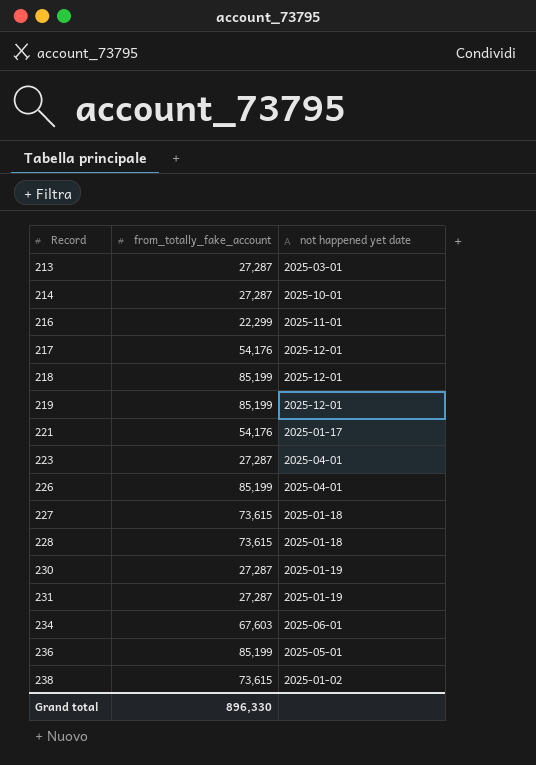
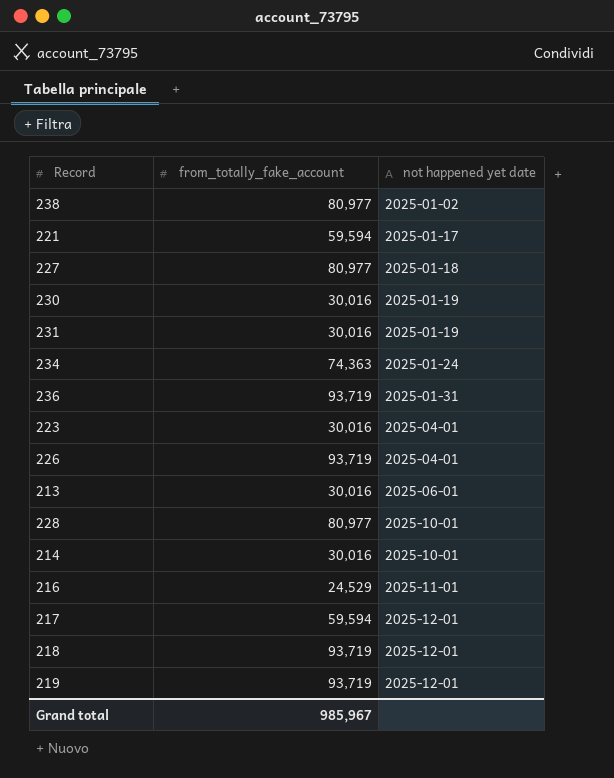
row order: Record ascending -> not happened yet date ascending
238 | from_totally_fake_account: 73,615 -> 80,977
221 | from_totally_fake_account: 54,176 -> 59,594
227 | from_totally_fake_account: 73,615 -> 80,977
230 | from_totally_fake_account: 27,287 -> 30,016
231 | from_totally_fake_account: 27,287 -> 30,016
234 | from_totally_fake_account: 67,603 -> 74,363
234 | not happened yet date: 2025-06-01 -> 2025-01-24
236 | from_totally_fake_account: 85,199 -> 93,719
236 | not happened yet date: 2025-05-01 -> 2025-01-31
223 | from_totally_fake_account: 27,287 -> 30,016
226 | from_totally_fake_account: 85,199 -> 93,719
213 | from_totally_fake_account: 27,287 -> 30,016
213 | not happened yet date: 2025-03-01 -> 2025-06-01
228 | from_totally_fake_account: 73,615 -> 80,977
228 | not happened yet date: 2025-01-18 -> 2025-10-01
214 | from_totally_fake_account: 27,287 -> 30,016
216 | from_totally_fake_account: 22,299 -> 24,529
217 | from_totally_fake_account: 54,176 -> 59,594
218 | from_totally_fake_account: 85,199 -> 93,719
219 | from_totally_fake_account: 85,199 -> 93,719
Grand total | from_totally_fake_account: 896,330 -> 985,967

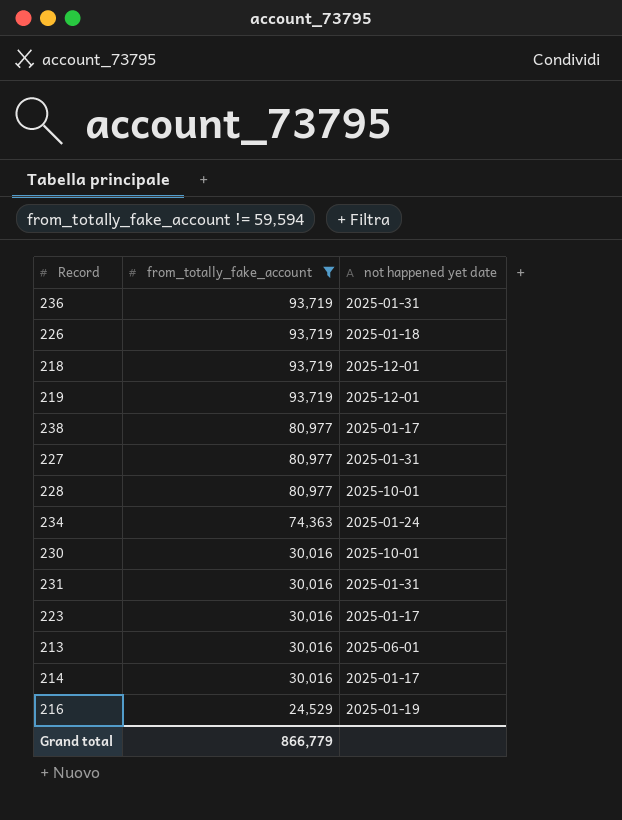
filter: none -> from_totally_fake_account != 59,594
row order: not happened yet date ascending -> from_totally_fake_account descending
226 | not happened yet date: 2025-04-01 -> 2025-01-18
238 | not happened yet date: 2025-01-02 -> 2025-01-17
227 | not happened yet date: 2025-01-18 -> 2025-01-31
230 | not happened yet date: 2025-01-19 -> 2025-10-01
231 | not happened yet date: 2025-01-19 -> 2025-01-31
223 | not happened yet date: 2025-04-01 -> 2025-01-17
214 | not happened yet date: 2025-10-01 -> 2025-01-17
216 | not happened yet date: 2025-11-01 -> 2025-01-19
Grand total | from_totally_fake_account: 985,967 -> 866,779

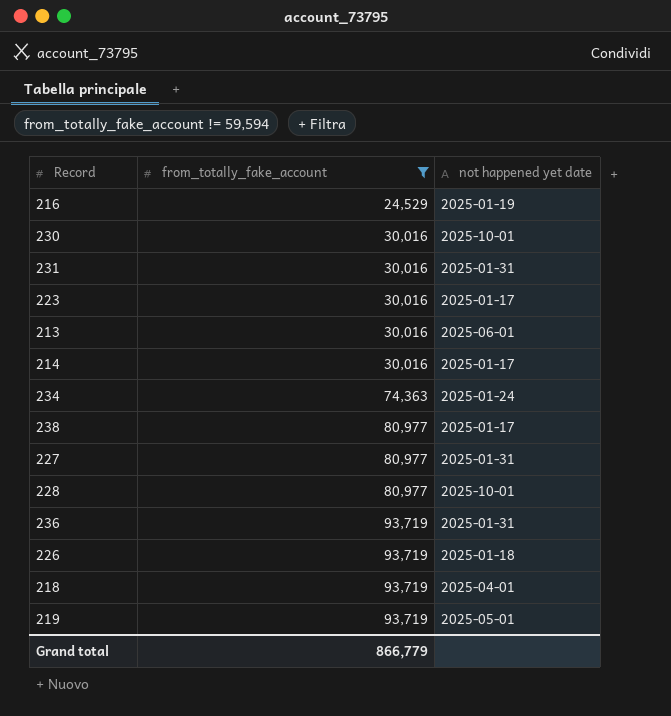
row order: from_totally_fake_account descending -> from_totally_fake_account ascending
218 | not happened yet date: 2025-12-01 -> 2025-04-01
219 | not happened yet date: 2025-12-01 -> 2025-05-01

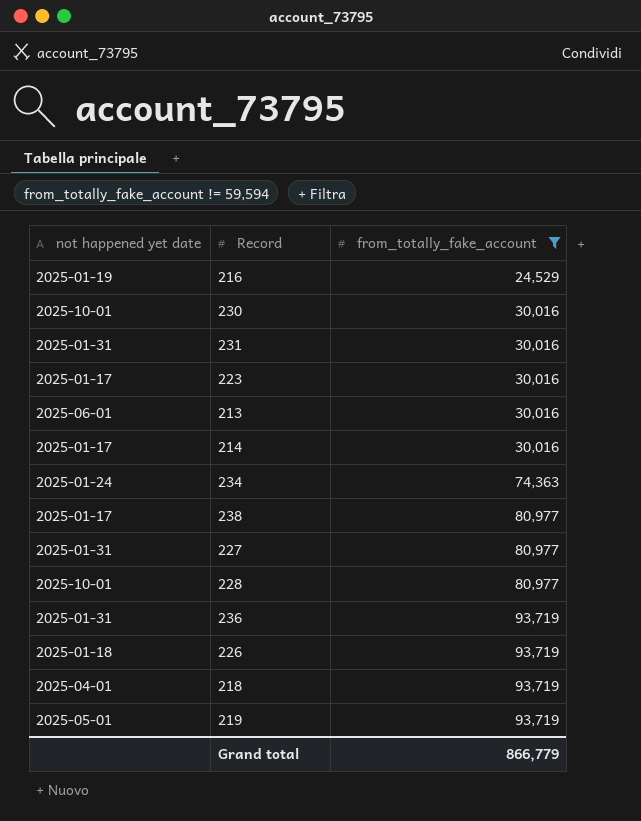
column not happened yet date | position: 3 -> 1

